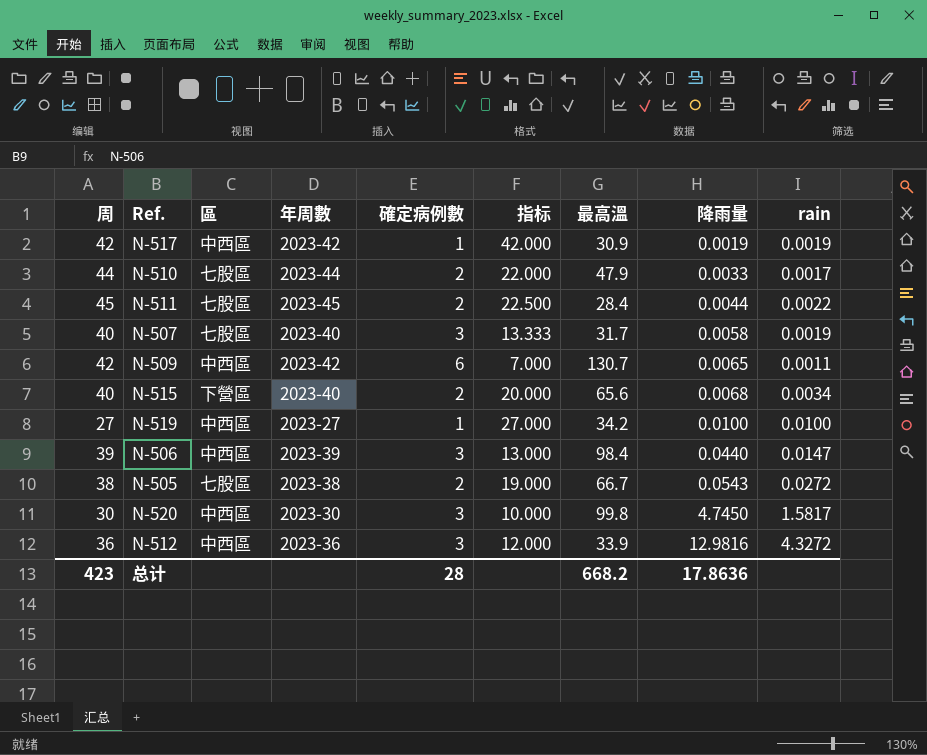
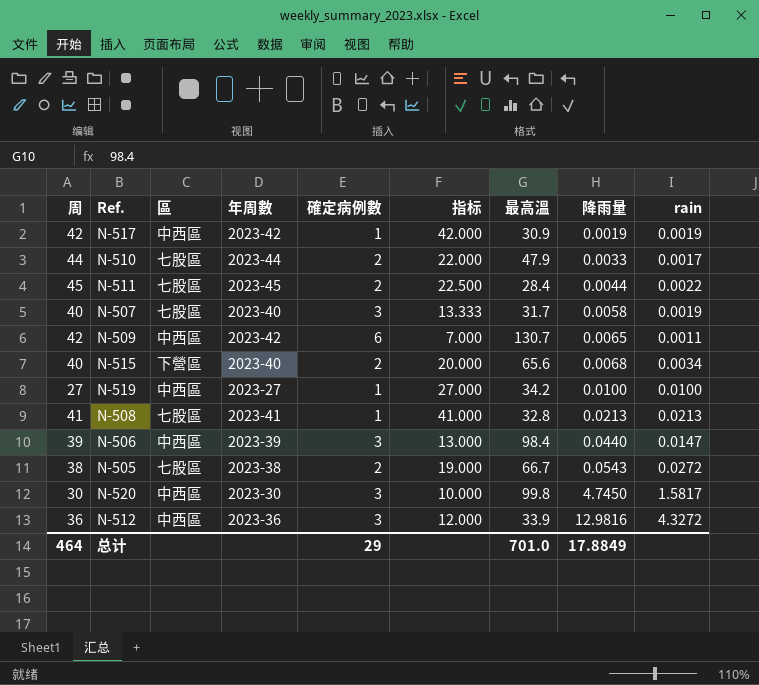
row N-508: none -> 41 | 七股區 | 2023-41 | 1 | 41.000 | 32.8 | 0.0213 | 0.0213
总计 | 周: 423 -> 464
总计 | 確定病例數: 28 -> 29
总计 | 最高溫: 668.2 -> 701.0
总计 | 降雨量: 17.8636 -> 17.8849

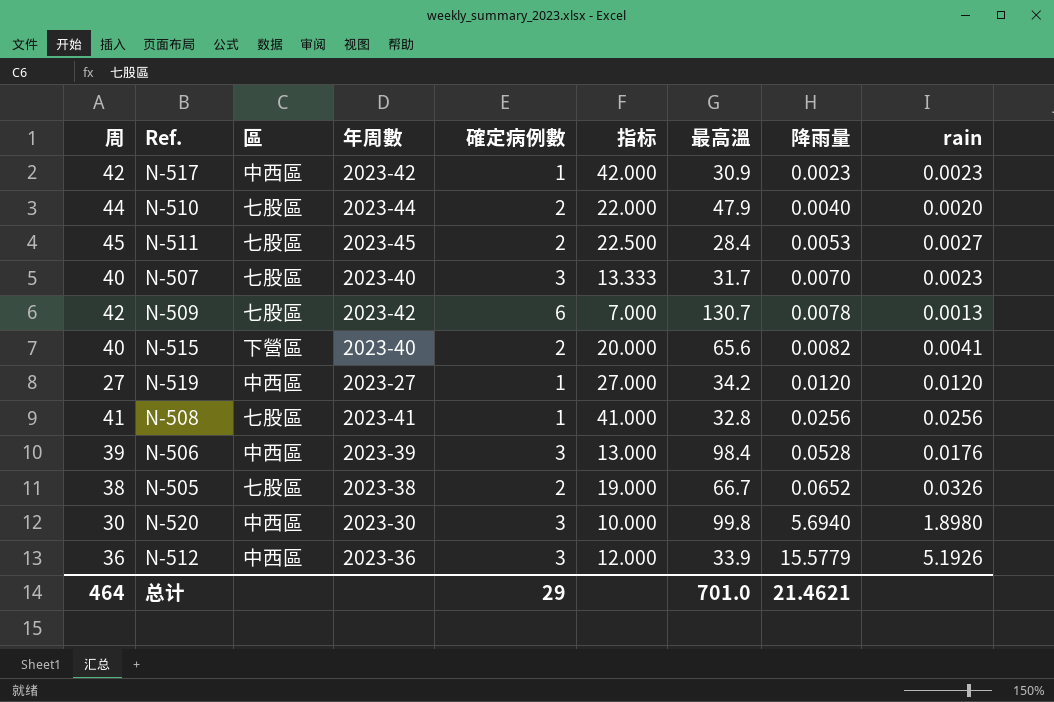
N-517 | 降雨量: 0.0019 -> 0.0023
N-517 | rain: 0.0019 -> 0.0023
N-510 | 降雨量: 0.0033 -> 0.0040
N-510 | rain: 0.0017 -> 0.0020
N-511 | 降雨量: 0.0044 -> 0.0053
N-511 | rain: 0.0022 -> 0.0027
N-507 | 降雨量: 0.0058 -> 0.0070
N-507 | rain: 0.0019 -> 0.0023
N-509 | 區: 中西區 -> 七股區
N-509 | 降雨量: 0.0065 -> 0.0078
N-509 | rain: 0.0011 -> 0.0013
N-515 | 降雨量: 0.0068 -> 0.0082
N-515 | rain: 0.0034 -> 0.0041
N-519 | 降雨量: 0.0100 -> 0.0120
N-519 | rain: 0.0100 -> 0.0120
N-508 | 降雨量: 0.0213 -> 0.0256
N-508 | rain: 0.0213 -> 0.0256
N-506 | 降雨量: 0.0440 -> 0.0528
N-506 | rain: 0.0147 -> 0.0176
N-505 | 降雨量: 0.0543 -> 0.0652
N-505 | rain: 0.0272 -> 0.0326
N-520 | 降雨量: 4.7450 -> 5.6940
N-520 | rain: 1.5817 -> 1.8980
N-512 | 降雨量: 12.9816 -> 15.5779
N-512 | rain: 4.3272 -> 5.1926
总计 | 降雨量: 17.8849 -> 21.4621

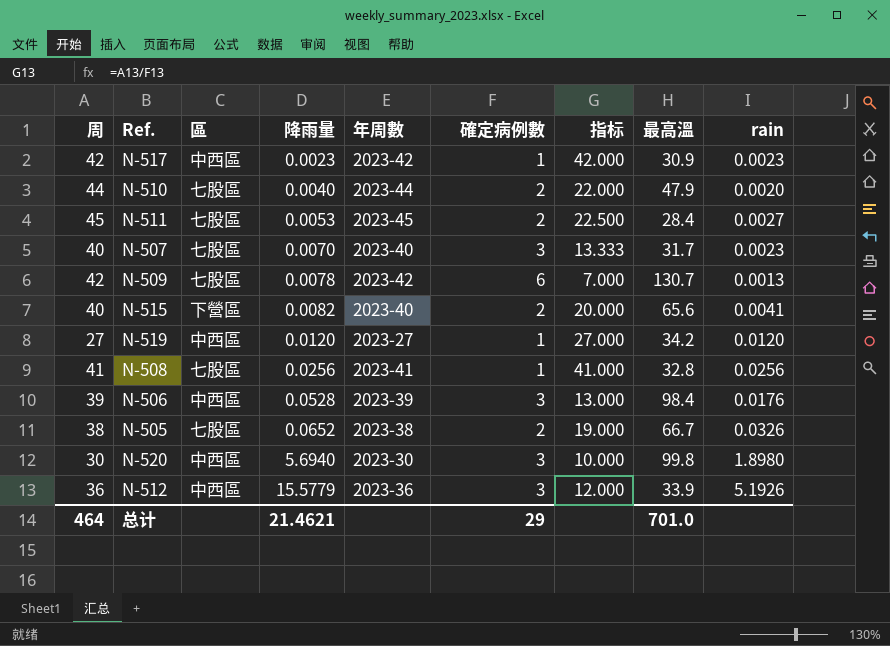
column 降雨量 | position: 8 -> 4

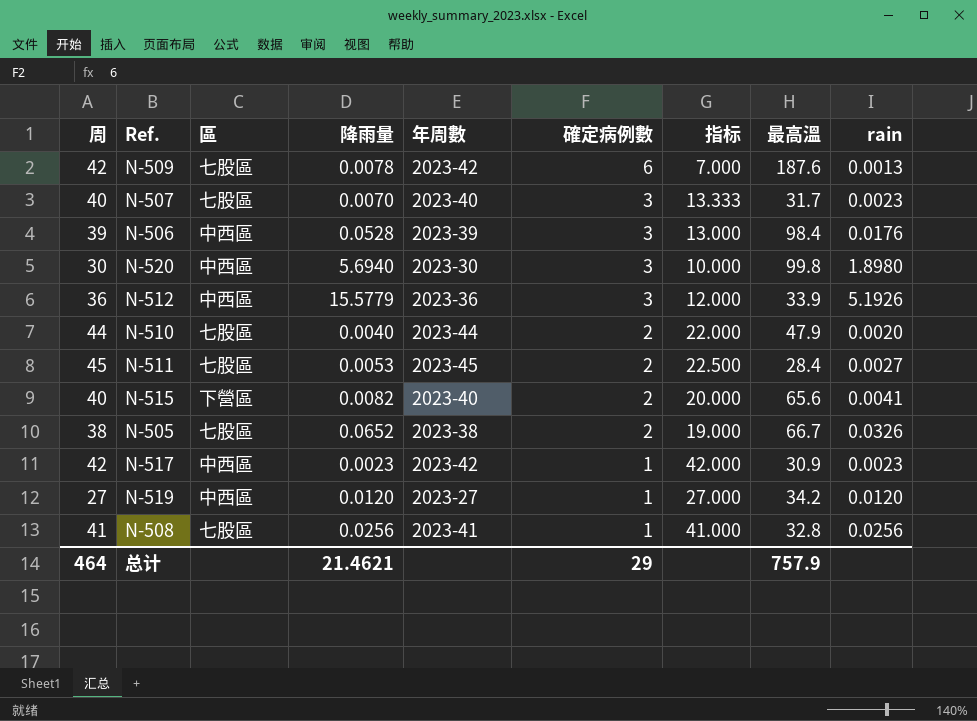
row order: 降雨量 ascending -> 確定病例數 descending
N-509 | 最高溫: 130.7 -> 187.6
总计 | 最高溫: 701.0 -> 757.9

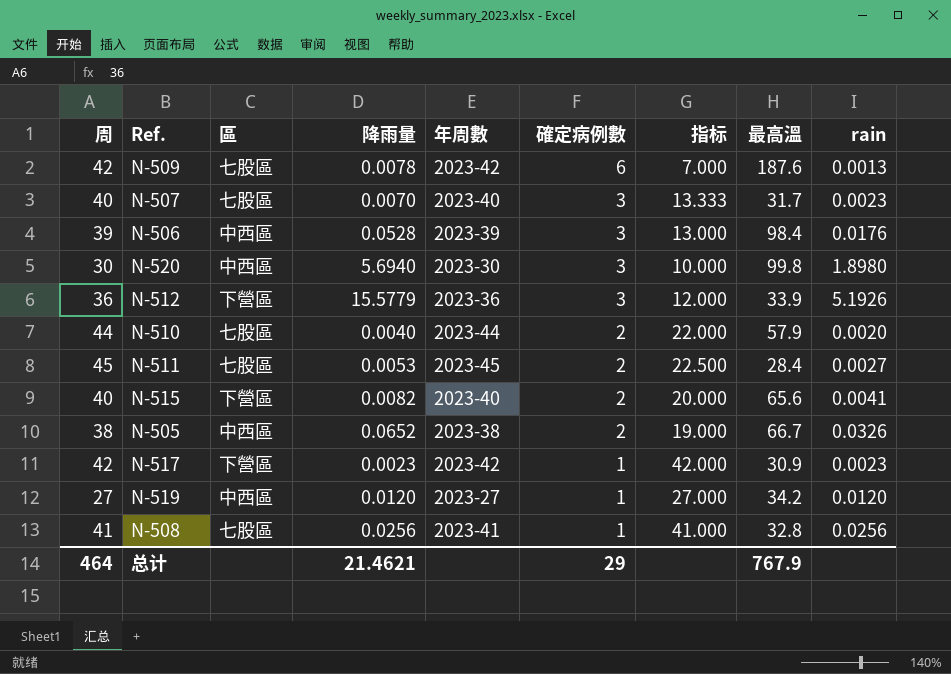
N-512 | 區: 中西區 -> 下營區
N-510 | 最高溫: 47.9 -> 57.9
N-505 | 區: 七股區 -> 中西區
N-517 | 區: 中西區 -> 下營區
总计 | 最高溫: 757.9 -> 767.9

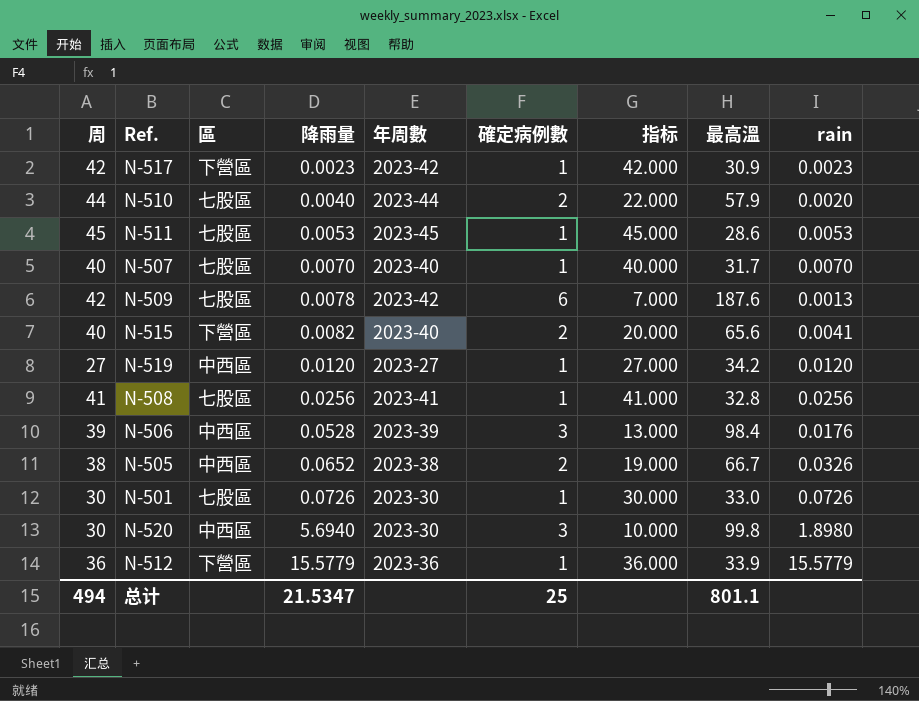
row order: 確定病例數 descending -> 降雨量 ascending
N-511 | 確定病例數: 2 -> 1
N-511 | 指标: 22.500 -> 45.000
N-511 | 最高溫: 28.4 -> 28.6
N-511 | rain: 0.0027 -> 0.0053
N-507 | 確定病例數: 3 -> 1
N-507 | 指标: 13.333 -> 40.000
N-507 | rain: 0.0023 -> 0.0070
row N-501: none -> 30 | 七股區 | 0.0726 | 2023-30 | 1 | 30.000 | 33.0 | 0.0726
N-512 | 確定病例數: 3 -> 1
N-512 | 指标: 12.000 -> 36.000
N-512 | rain: 5.1926 -> 15.5779
总计 | 周: 464 -> 494
总计 | 降雨量: 21.4621 -> 21.5347
总计 | 確定病例數: 29 -> 25
总计 | 最高溫: 767.9 -> 801.1

